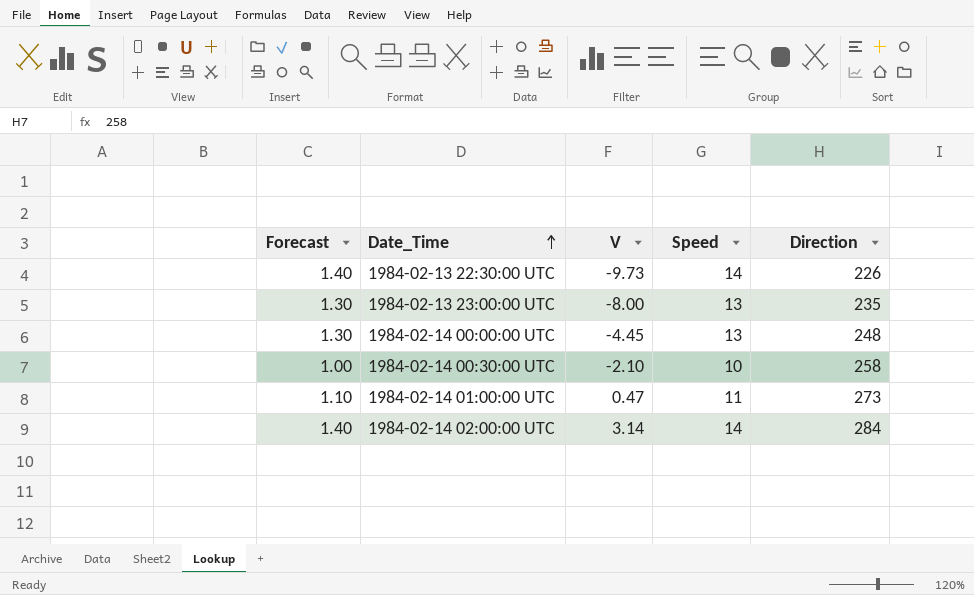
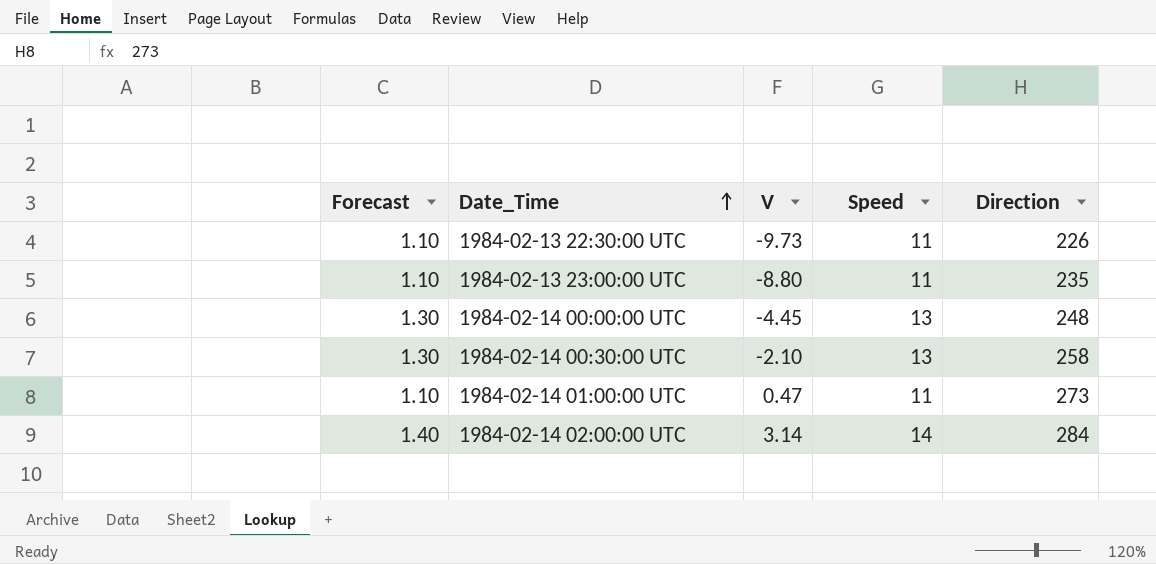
1984-02-13 22:30:00 UTC | Forecast: 1.40 -> 1.10
1984-02-13 22:30:00 UTC | Speed: 14 -> 11
1984-02-13 23:00:00 UTC | Forecast: 1.30 -> 1.10
1984-02-13 23:00:00 UTC | V: -8.00 -> -8.80
1984-02-13 23:00:00 UTC | Speed: 13 -> 11
1984-02-14 00:30:00 UTC | Forecast: 1.00 -> 1.30
1984-02-14 00:30:00 UTC | Speed: 10 -> 13

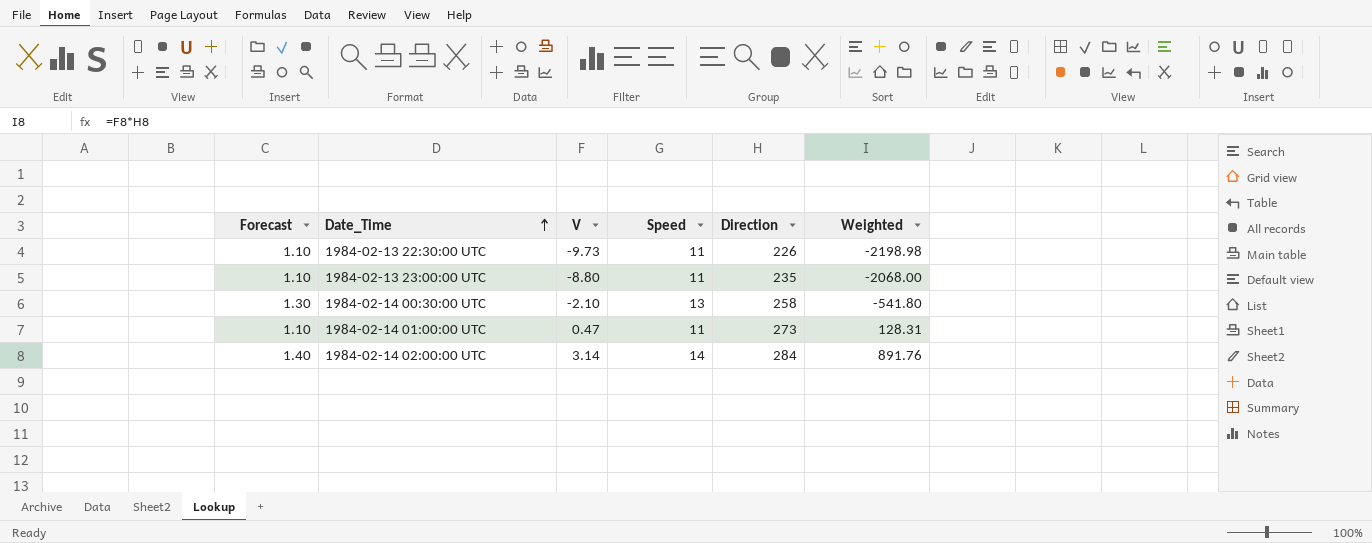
column Weighted | formula: none -> [V] * [Direction]
row 1984-02-14 00:00:00 UTC: 1.30 | -4.45 | 13 | 248 -> none

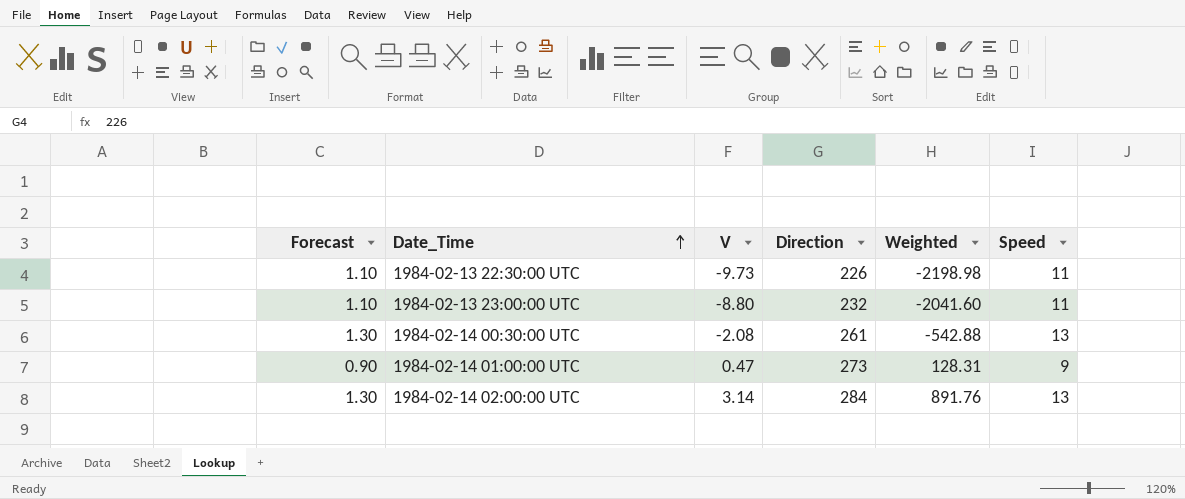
column Speed | position: 4 -> 6
1984-02-13 23:00:00 UTC | Direction: 235 -> 232
1984-02-13 23:00:00 UTC | Weighted: -2068.00 -> -2041.60
1984-02-14 00:30:00 UTC | V: -2.10 -> -2.08
1984-02-14 00:30:00 UTC | Direction: 258 -> 261
1984-02-14 00:30:00 UTC | Weighted: -541.80 -> -542.88
1984-02-14 01:00:00 UTC | Forecast: 1.10 -> 0.90
1984-02-14 01:00:00 UTC | Speed: 11 -> 9
1984-02-14 02:00:00 UTC | Forecast: 1.40 -> 1.30
1984-02-14 02:00:00 UTC | Speed: 14 -> 13

